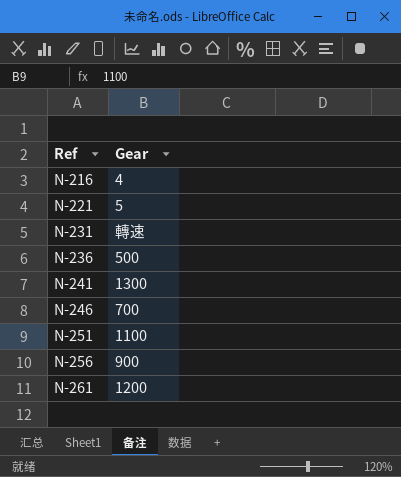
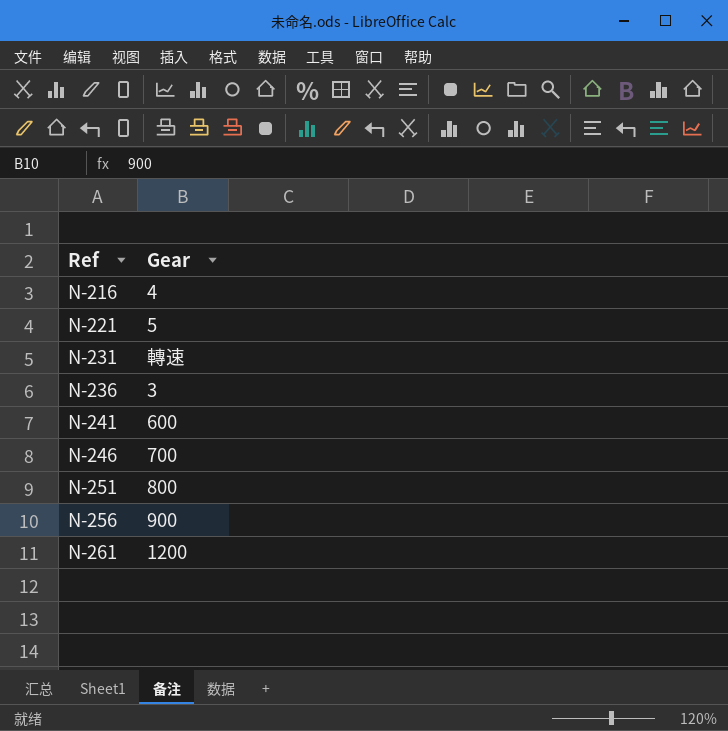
N-236 | Gear: 500 -> 3
N-241 | Gear: 1300 -> 600
N-251 | Gear: 1100 -> 800

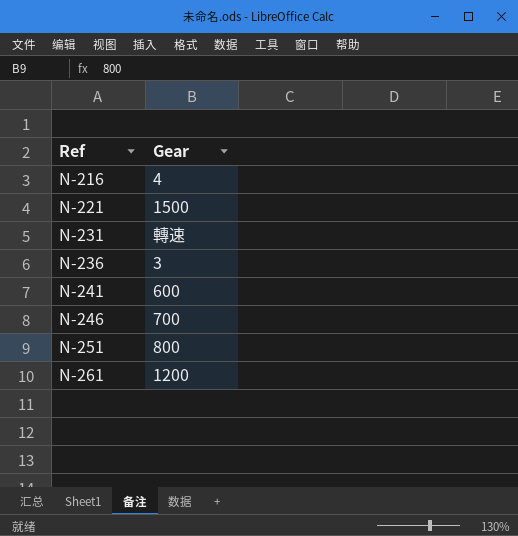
row N-256: 900 -> none
N-221 | Gear: 5 -> 1500

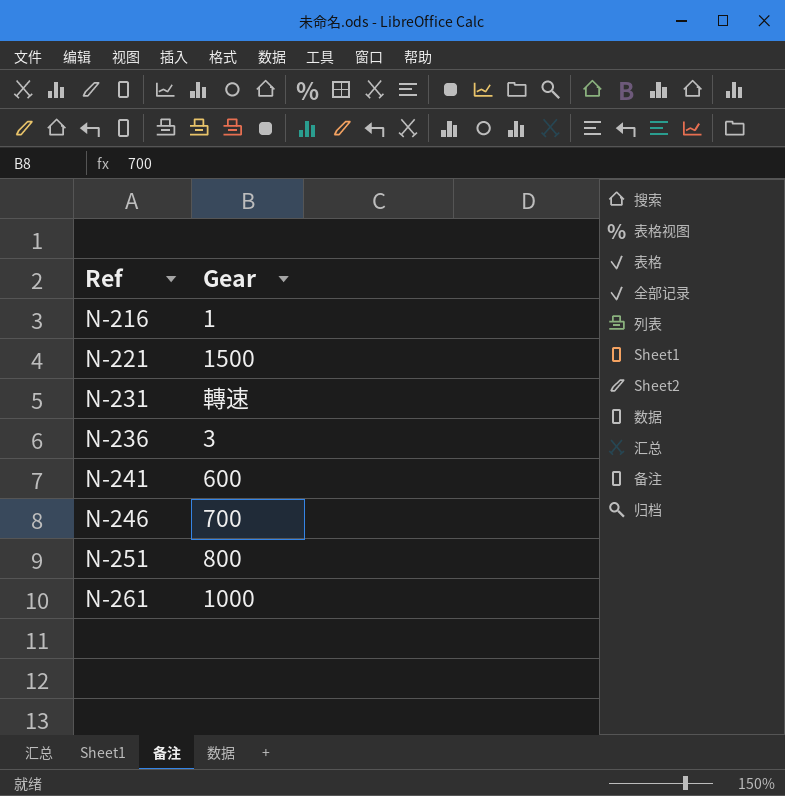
N-216 | Gear: 4 -> 1
N-261 | Gear: 1200 -> 1000

